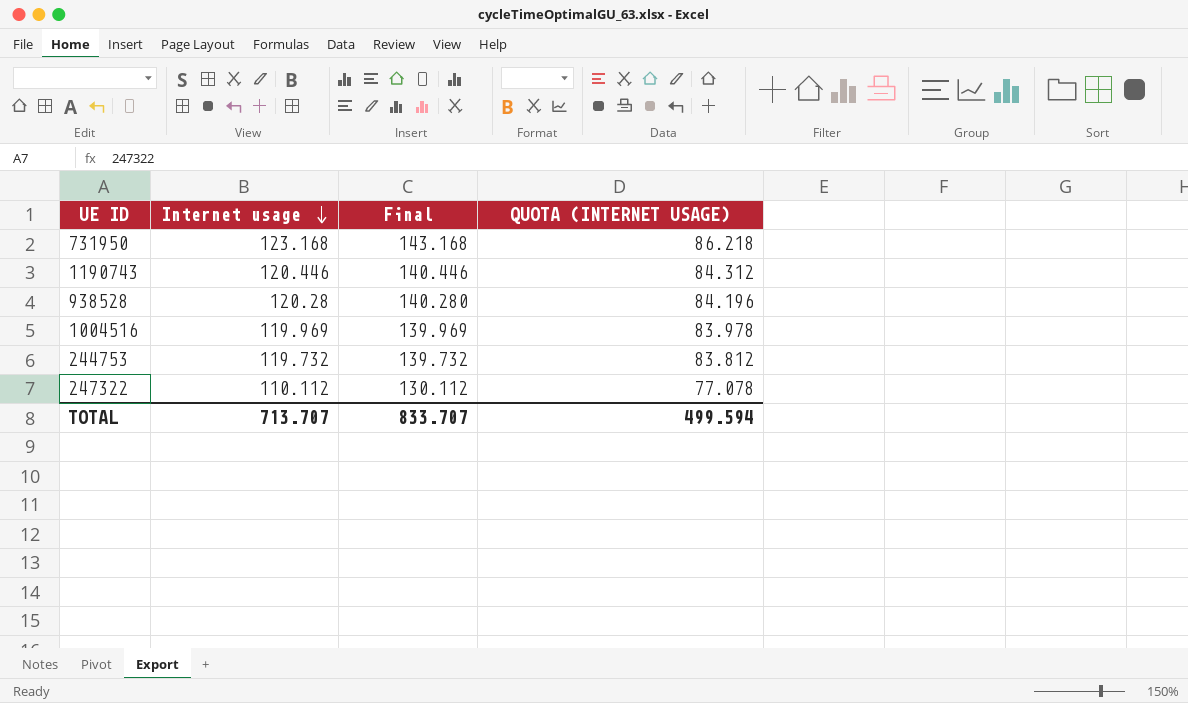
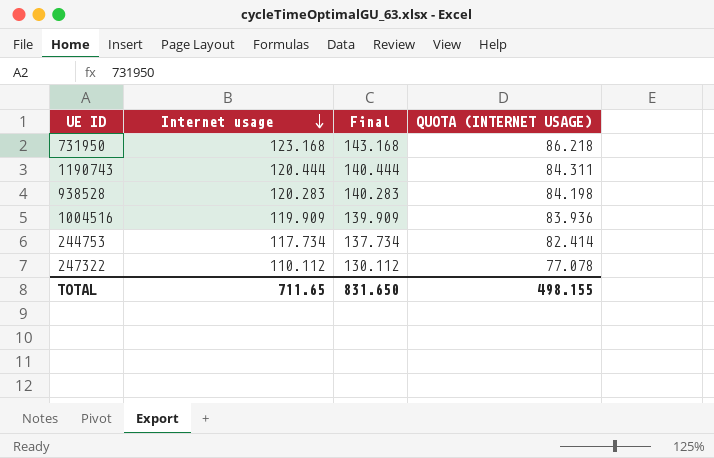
1190743 | Internet usage: 120.446 -> 120.444
1190743 | Final: 140.446 -> 140.444
1190743 | QUOTA (INTERNET USAGE): 84.312 -> 84.311
938528 | Internet usage: 120.28 -> 120.283
938528 | Final: 140.280 -> 140.283
938528 | QUOTA (INTERNET USAGE): 84.196 -> 84.198
1004516 | Internet usage: 119.969 -> 119.909
1004516 | Final: 139.969 -> 139.909
1004516 | QUOTA (INTERNET USAGE): 83.978 -> 83.936
244753 | Internet usage: 119.732 -> 117.734
244753 | Final: 139.732 -> 137.734
244753 | QUOTA (INTERNET USAGE): 83.812 -> 82.414
TOTAL | Internet usage: 713.707 -> 711.65
TOTAL | Final: 833.707 -> 831.650
TOTAL | QUOTA (INTERNET USAGE): 499.594 -> 498.155

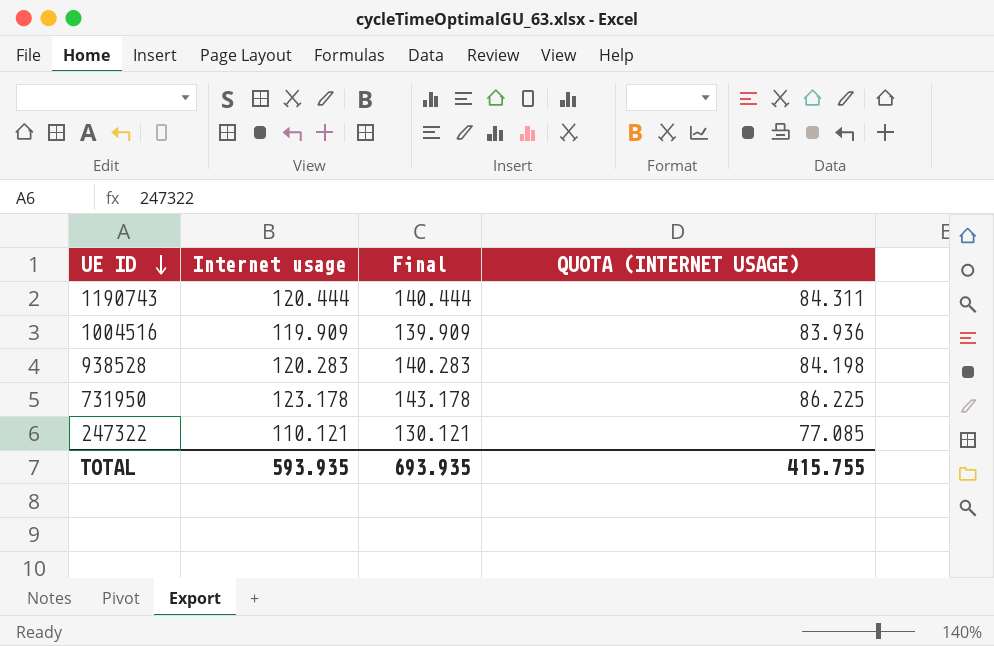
row order: Internet usage descending -> UE ID descending
row 244753: 117.734 | 137.734 | 82.414 -> none
731950 | Internet usage: 123.168 -> 123.178
731950 | Final: 143.168 -> 143.178
731950 | QUOTA (INTERNET USAGE): 86.218 -> 86.225
247322 | Internet usage: 110.112 -> 110.121
247322 | Final: 130.112 -> 130.121
247322 | QUOTA (INTERNET USAGE): 77.078 -> 77.085
TOTAL | Internet usage: 711.65 -> 593.935
TOTAL | Final: 831.650 -> 693.935
TOTAL | QUOTA (INTERNET USAGE): 498.155 -> 415.755

